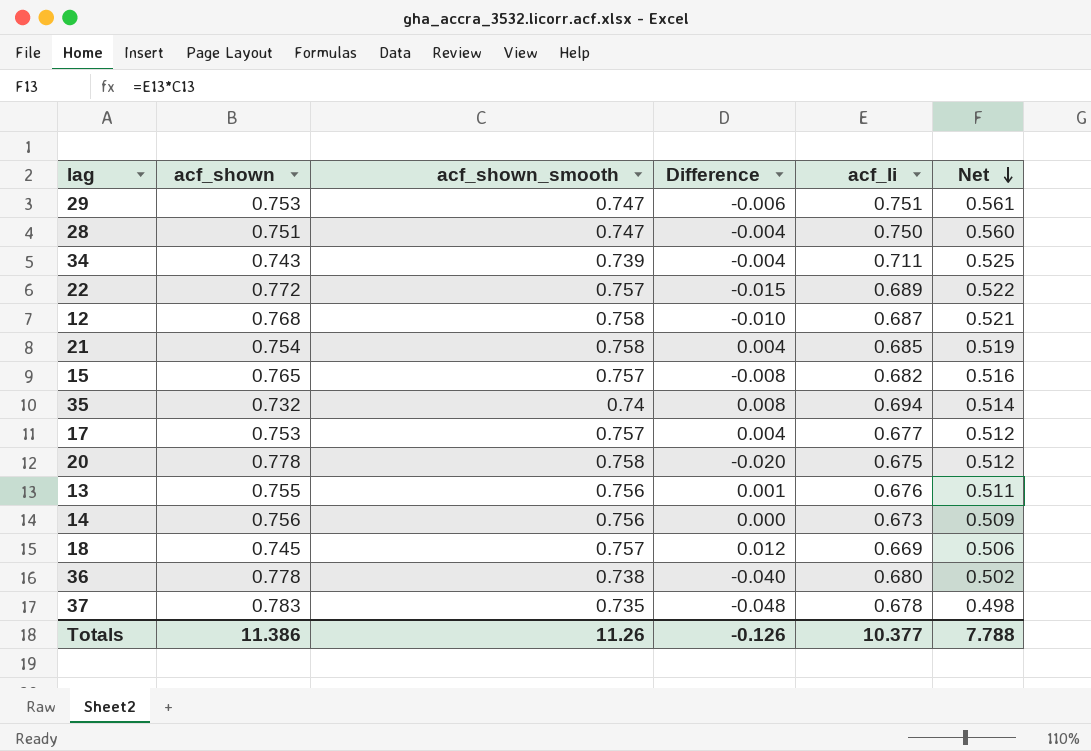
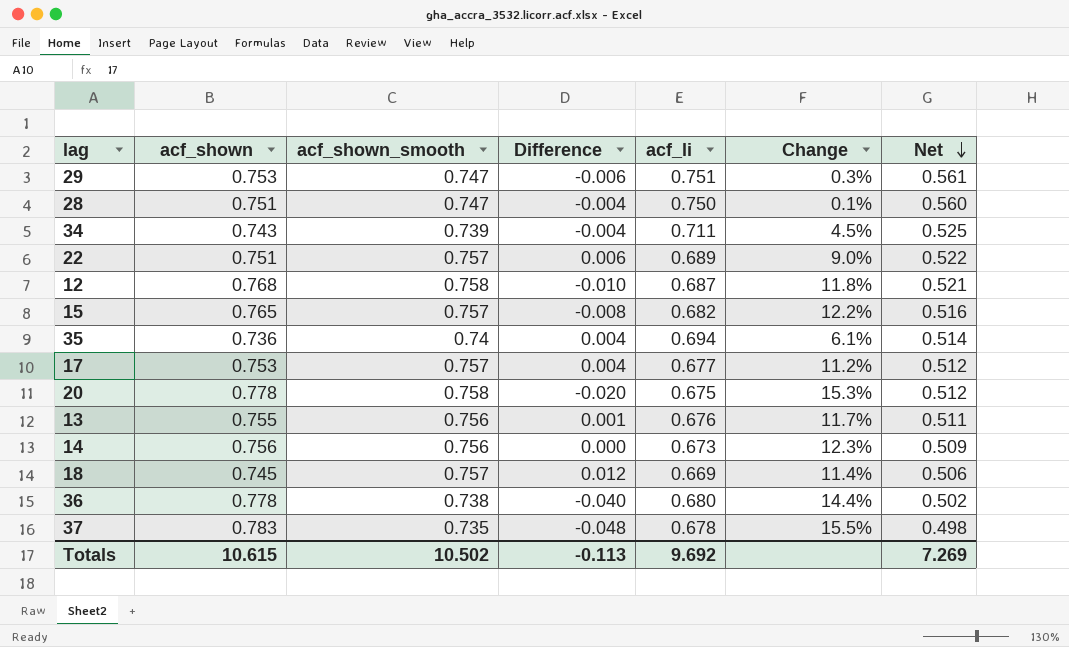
column Change | formula: none -> ([acf_shown] - [acf_li]) / [acf_li]
row 21: 0.754 | 0.758 | 0.004 | 0.685 | 0.519 -> none
22 | acf_shown: 0.772 -> 0.751
22 | Difference: -0.015 -> 0.006
35 | acf_shown: 0.732 -> 0.736
35 | Difference: 0.008 -> 0.004
Totals | acf_shown: 11.386 -> 10.615
Totals | acf_shown_smooth: 11.26 -> 10.502
Totals | Difference: -0.126 -> -0.113
Totals | acf_li: 10.377 -> 9.692
Totals | Net: 7.788 -> 7.269

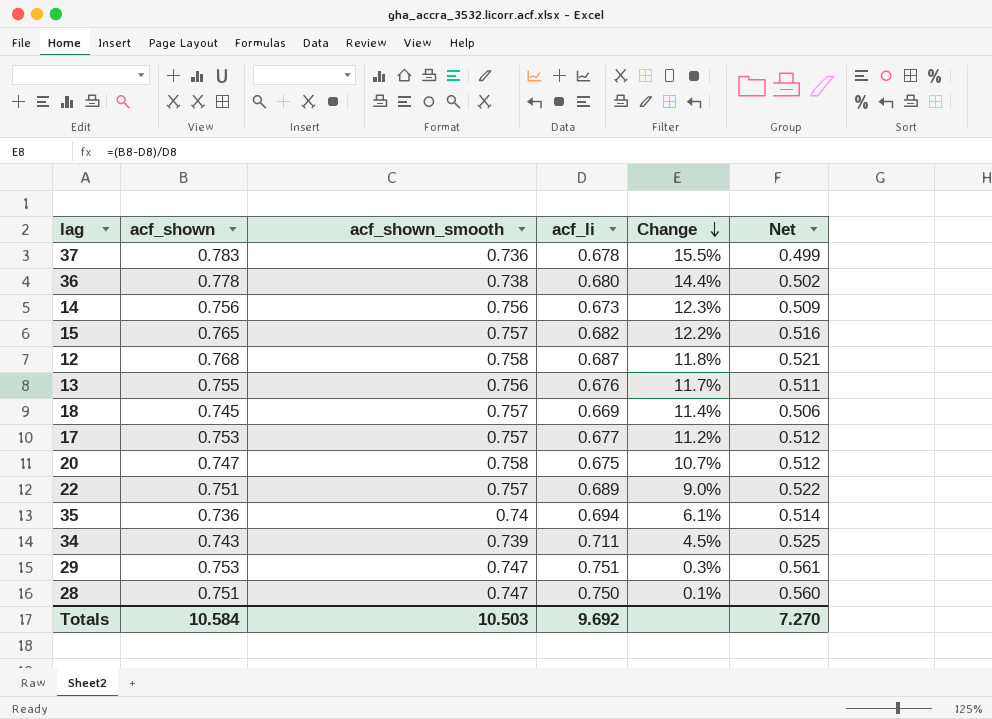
row order: Net descending -> Change descending
column Difference | formula: [acf_shown_smooth] - [acf_shown] -> none
37 | acf_shown_smooth: 0.735 -> 0.736
37 | Net: 0.498 -> 0.499
20 | acf_shown: 0.778 -> 0.747
20 | Change: 15.3% -> 10.7%
Totals | acf_shown: 10.615 -> 10.584
Totals | acf_shown_smooth: 10.502 -> 10.503
Totals | Net: 7.269 -> 7.270

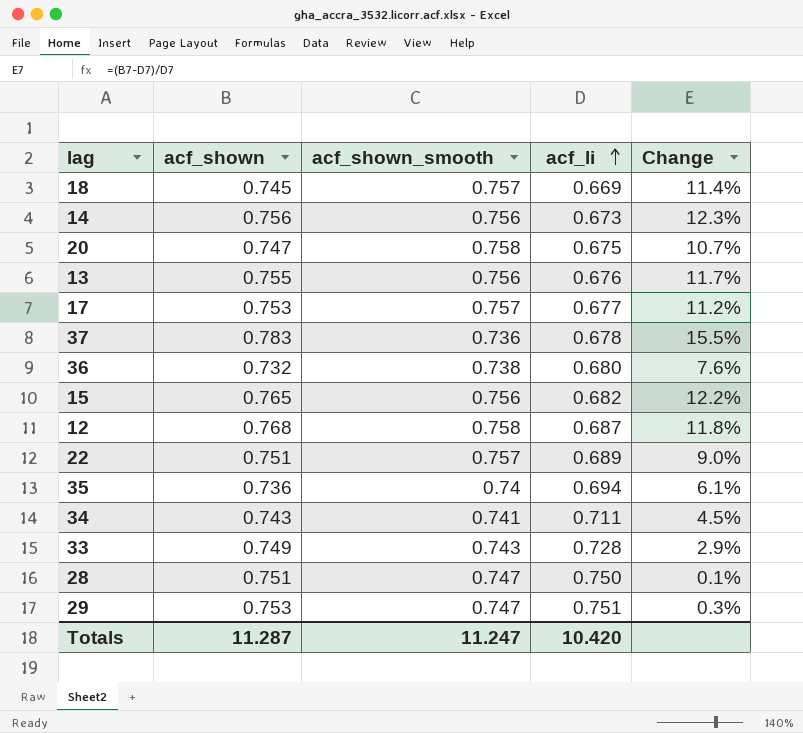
row order: Change descending -> acf_li ascending
column Net | formula: [acf_shown_smooth] * [acf_li] -> none
36 | acf_shown: 0.778 -> 0.732
36 | Change: 14.4% -> 7.6%
15 | acf_shown_smooth: 0.757 -> 0.756
34 | acf_shown_smooth: 0.739 -> 0.741
row 33: none -> 0.749 | 0.743 | 0.728 | 2.9%
Totals | acf_shown: 10.584 -> 11.287
Totals | acf_shown_smooth: 10.503 -> 11.247
Totals | acf_li: 9.692 -> 10.420

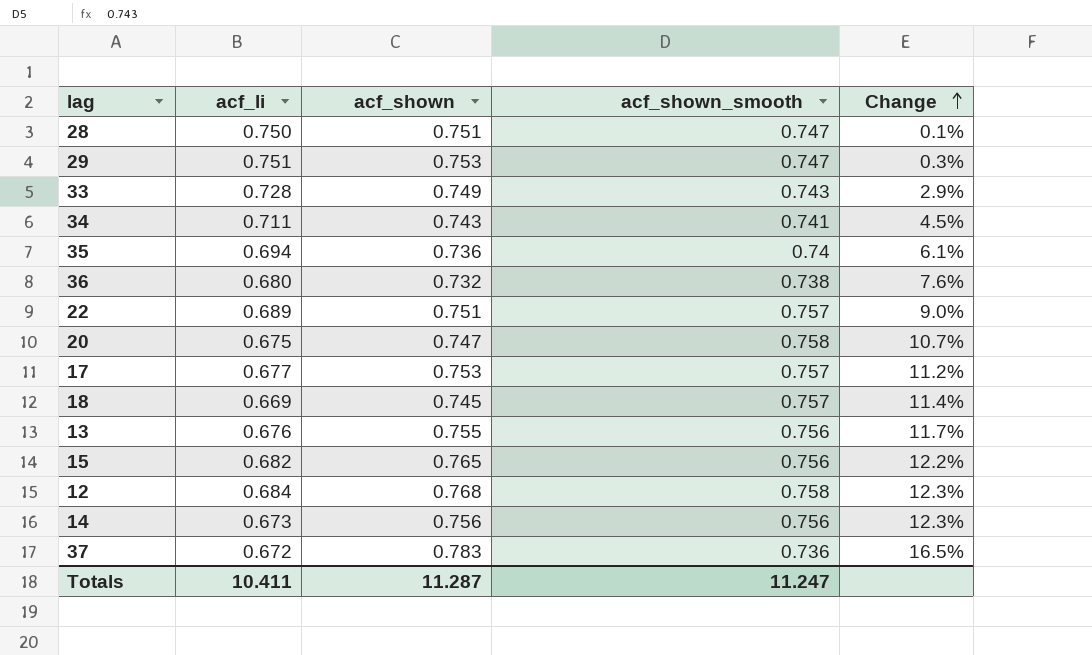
row order: acf_li ascending -> Change ascending
column acf_li | position: 4 -> 2
12 | acf_li: 0.687 -> 0.684
12 | Change: 11.8% -> 12.3%
37 | acf_li: 0.678 -> 0.672
37 | Change: 15.5% -> 16.5%
Totals | acf_li: 10.420 -> 10.411

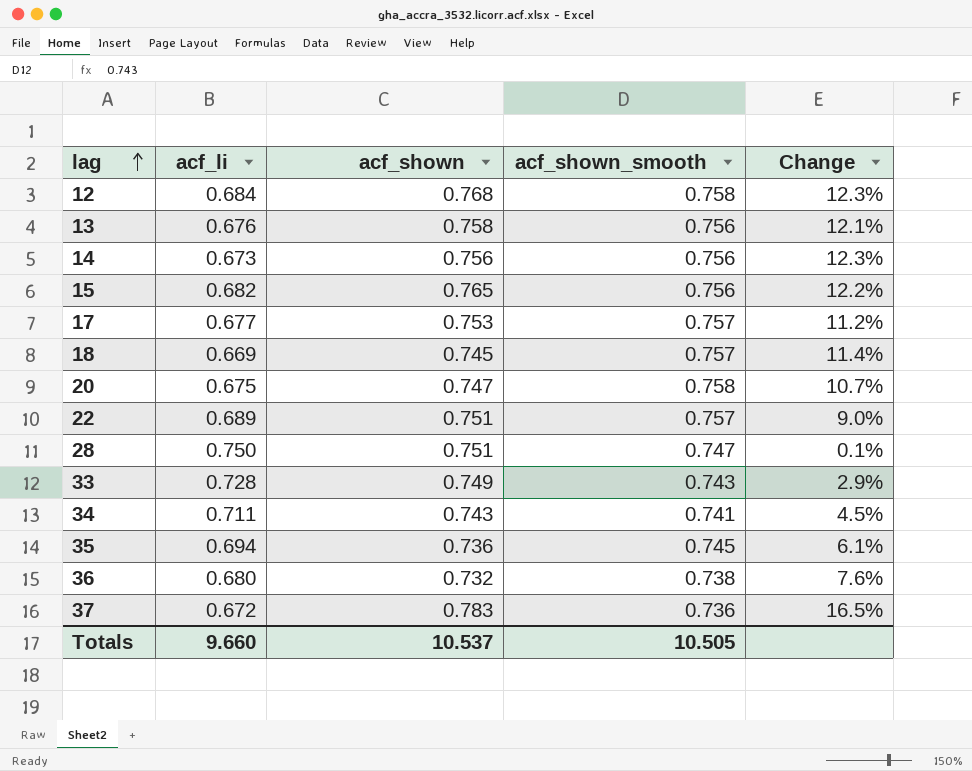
row order: Change ascending -> lag ascending
row 29: 0.751 | 0.753 | 0.747 | 0.3% -> none
13 | acf_shown: 0.755 -> 0.758
13 | Change: 11.7% -> 12.1%
35 | acf_shown_smooth: 0.74 -> 0.745
Totals | acf_li: 10.411 -> 9.660
Totals | acf_shown: 11.287 -> 10.537
Totals | acf_shown_smooth: 11.247 -> 10.505

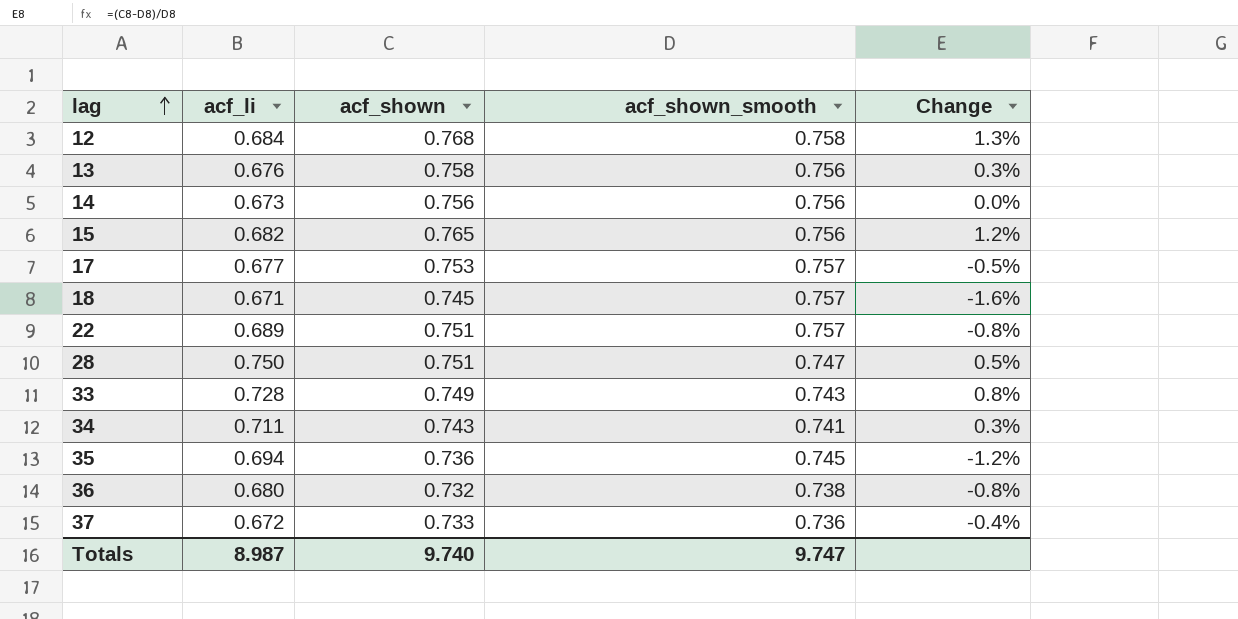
column Change | formula: ([acf_shown] - [acf_li]) / [acf_li] -> ([acf_shown] - [acf_shown_smooth]) / [acf_shown_smooth]
row 20: 0.675 | 0.747 | 0.758 | 10.7% -> none
18 | acf_li: 0.669 -> 0.671
37 | acf_shown: 0.783 -> 0.733
Totals | acf_li: 9.660 -> 8.987
Totals | acf_shown: 10.537 -> 9.740
Totals | acf_shown_smooth: 10.505 -> 9.747

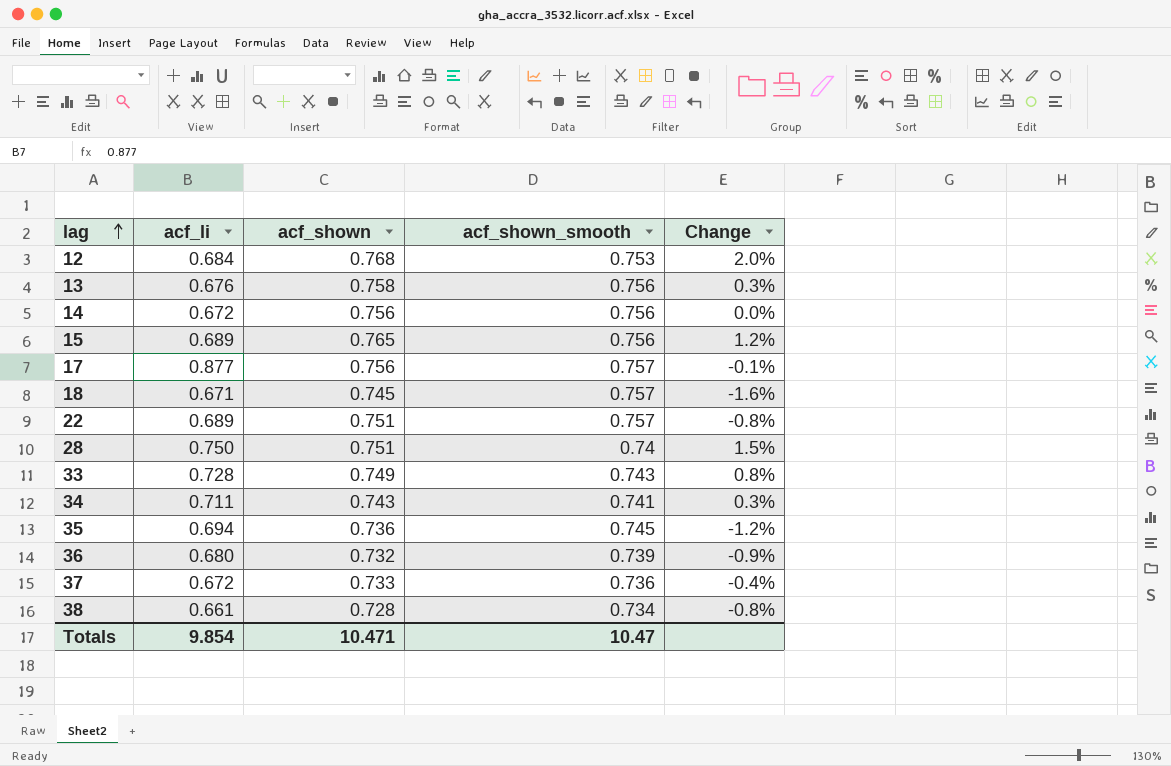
12 | acf_shown_smooth: 0.758 -> 0.753
12 | Change: 1.3% -> 2.0%
14 | acf_li: 0.673 -> 0.672
15 | acf_li: 0.682 -> 0.689
17 | acf_li: 0.677 -> 0.877
17 | acf_shown: 0.753 -> 0.756
17 | Change: -0.5% -> -0.1%
28 | acf_shown_smooth: 0.747 -> 0.74
28 | Change: 0.5% -> 1.5%
36 | acf_shown_smooth: 0.738 -> 0.739
36 | Change: -0.8% -> -0.9%
row 38: none -> 0.661 | 0.728 | 0.734 | -0.8%
Totals | acf_li: 8.987 -> 9.854
Totals | acf_shown: 9.740 -> 10.471
Totals | acf_shown_smooth: 9.747 -> 10.47

